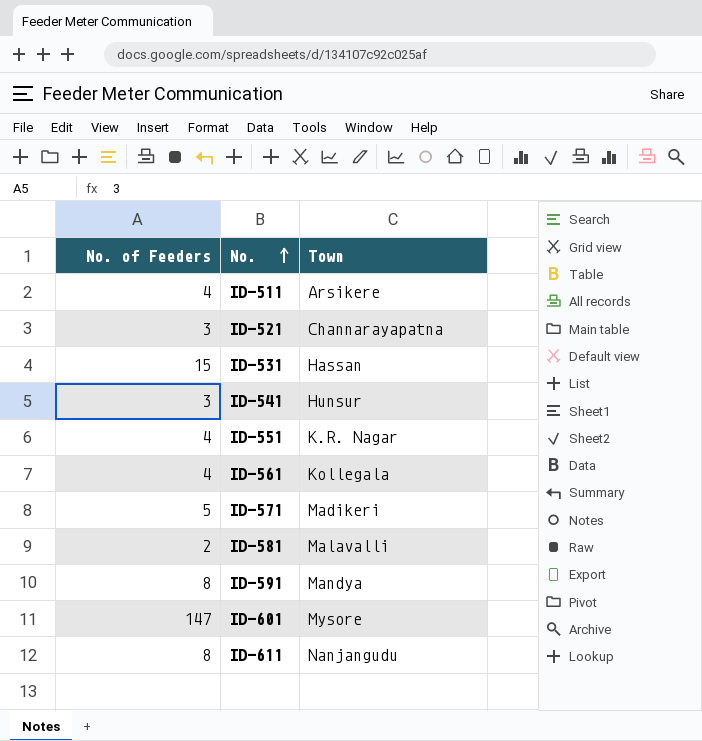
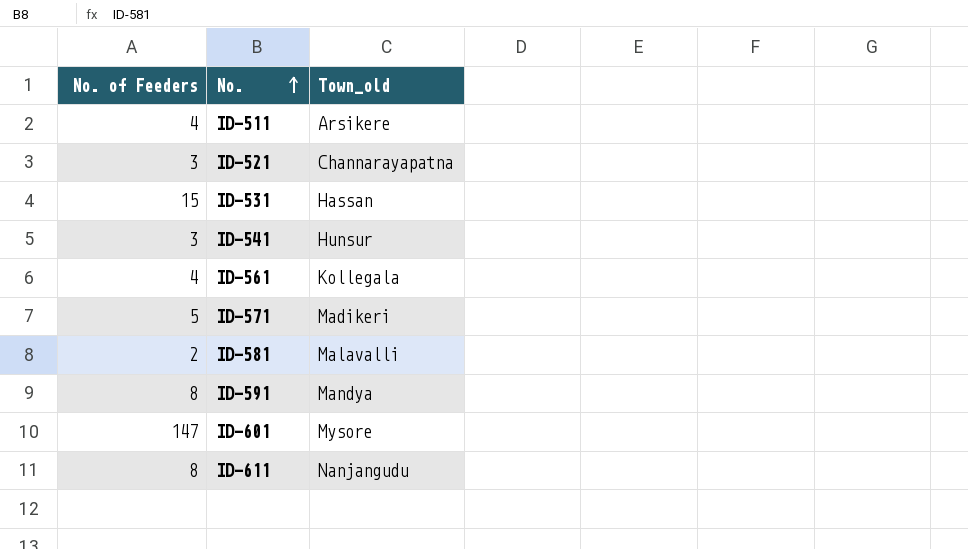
column name: Town -> Town_old
row ID-551: 4 | K.R. Nagar -> none

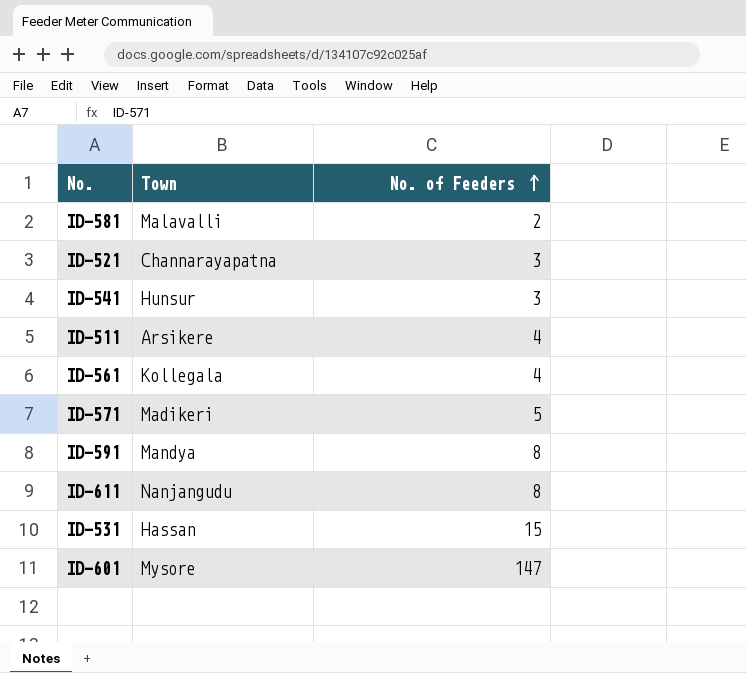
row order: No. ascending -> No. of Feeders ascending
column name: Town_old -> Town
column No. of Feeders | position: 1 -> 3

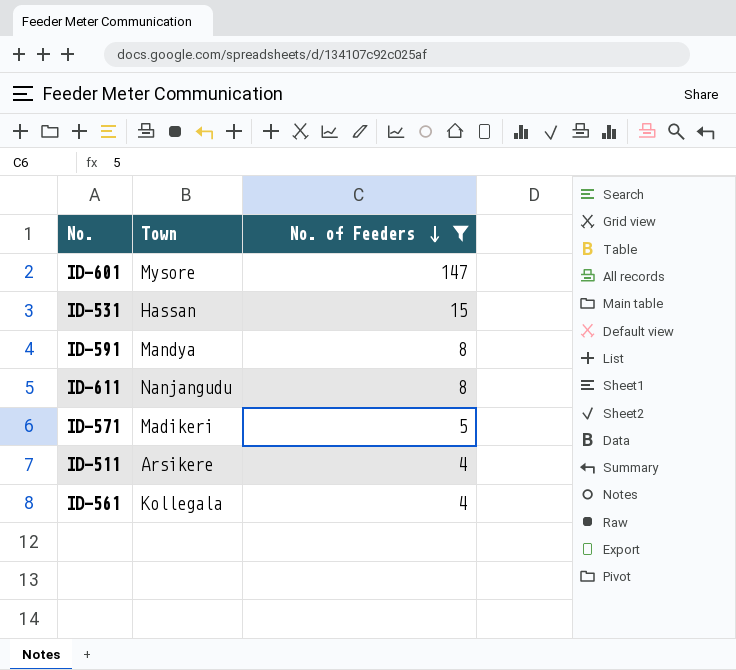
filter: none -> No. of Feeders >= 4
row order: No. of Feeders ascending -> No. of Feeders descending

